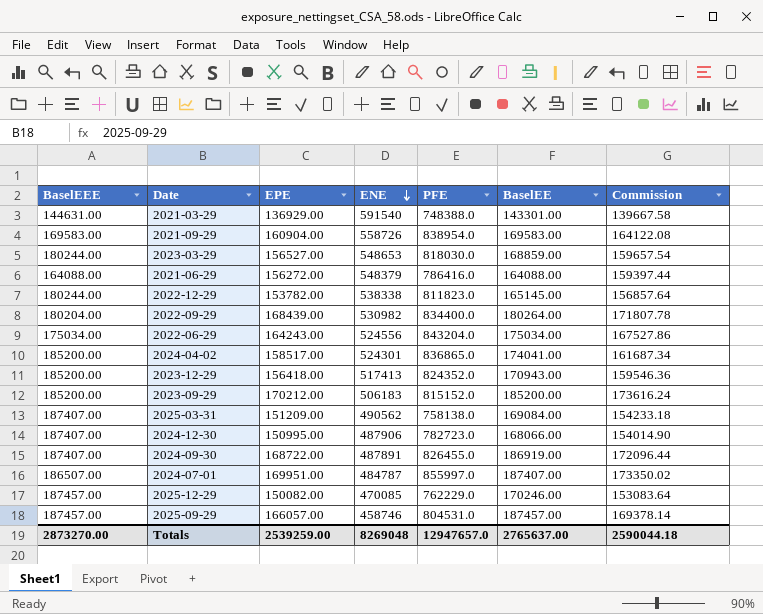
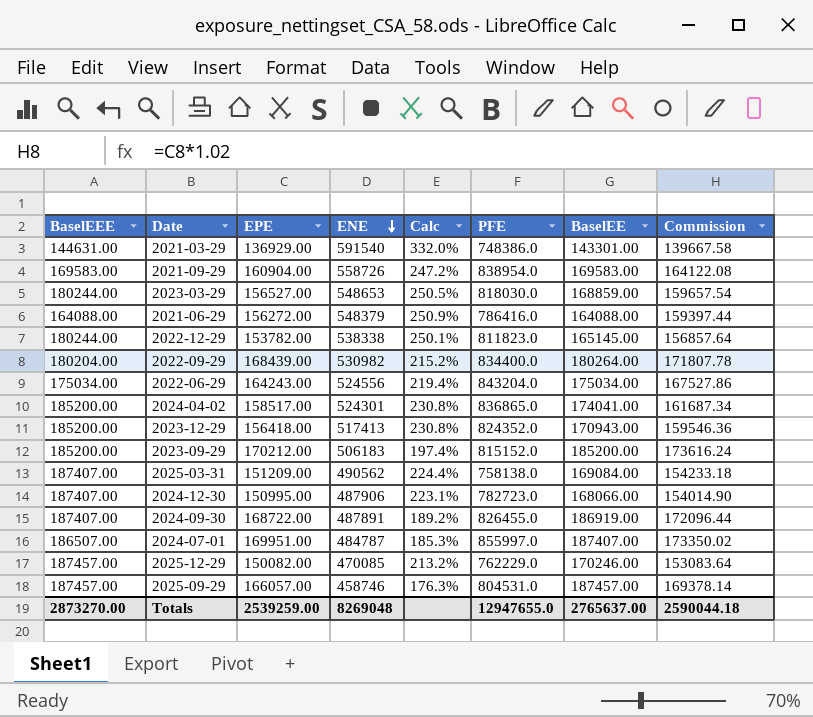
column Calc | formula: none -> ([ENE] - [EPE]) / [EPE]
2021-03-29 | PFE: 748388.0 -> 748386.0
Totals | PFE: 12947657.0 -> 12947655.0

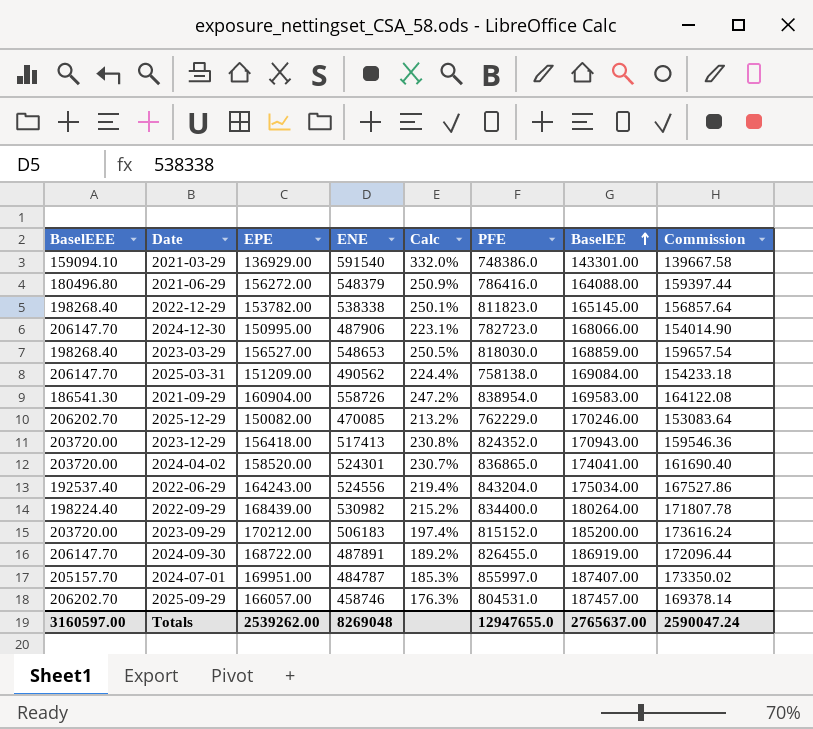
row order: ENE descending -> BaselEE ascending
2021-03-29 | BaselEEE: 144631.00 -> 159094.10
2021-06-29 | BaselEEE: 164088.00 -> 180496.80
2022-12-29 | BaselEEE: 180244.00 -> 198268.40
2024-12-30 | BaselEEE: 187407.00 -> 206147.70
2023-03-29 | BaselEEE: 180244.00 -> 198268.40
2025-03-31 | BaselEEE: 187407.00 -> 206147.70
2021-09-29 | BaselEEE: 169583.00 -> 186541.30
2025-12-29 | BaselEEE: 187457.00 -> 206202.70
2023-12-29 | BaselEEE: 185200.00 -> 203720.00
2024-04-02 | BaselEEE: 185200.00 -> 203720.00
2024-04-02 | EPE: 158517.00 -> 158520.00
2024-04-02 | Calc: 230.8% -> 230.7%
2024-04-02 | Commission: 161687.34 -> 161690.40
2022-06-29 | BaselEEE: 175034.00 -> 192537.40
2022-09-29 | BaselEEE: 180204.00 -> 198224.40
2023-09-29 | BaselEEE: 185200.00 -> 203720.00
2024-09-30 | BaselEEE: 187407.00 -> 206147.70
2024-07-01 | BaselEEE: 186507.00 -> 205157.70
2025-09-29 | BaselEEE: 187457.00 -> 206202.70
Totals | BaselEEE: 2873270.00 -> 3160597.00
Totals | EPE: 2539259.00 -> 2539262.00
Totals | Commission: 2590044.18 -> 2590047.24

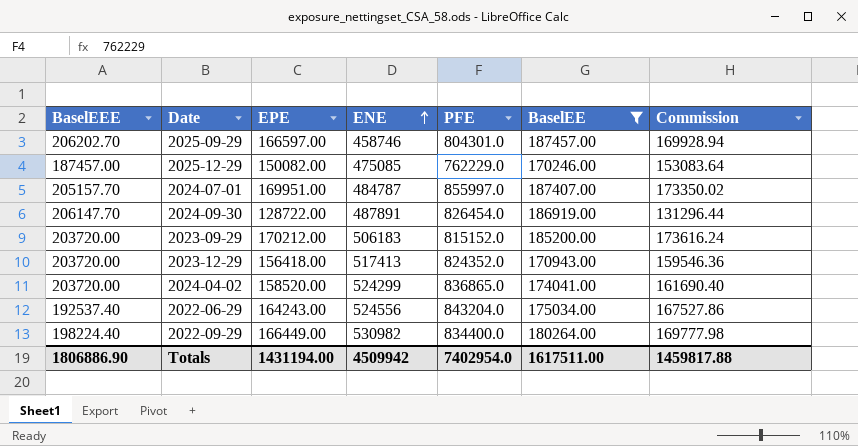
filter: none -> BaselEE >= 170246.00
row order: BaselEE ascending -> ENE ascending
column Calc | formula: ([ENE] - [EPE]) / [EPE] -> none
2025-09-29 | EPE: 166057.00 -> 166597.00
2025-09-29 | PFE: 804531.0 -> 804301.0
2025-09-29 | Commission: 169378.14 -> 169928.94
2025-12-29 | BaselEEE: 206202.70 -> 187457.00
2025-12-29 | ENE: 470085 -> 475085
2024-09-30 | EPE: 168722.00 -> 128722.00
2024-09-30 | PFE: 826455.0 -> 826454.0
2024-09-30 | Commission: 172096.44 -> 131296.44
2024-04-02 | ENE: 524301 -> 524299
2022-09-29 | EPE: 168439.00 -> 166449.00
2022-09-29 | Commission: 171807.78 -> 169777.98
Totals | BaselEEE: 3160597.00 -> 1806886.90
Totals | EPE: 2539262.00 -> 1431194.00
Totals | ENE: 8269048 -> 4509942
Totals | PFE: 12947655.0 -> 7402954.0
Totals | BaselEE: 2765637.00 -> 1617511.00
Totals | Commission: 2590047.24 -> 1459817.88

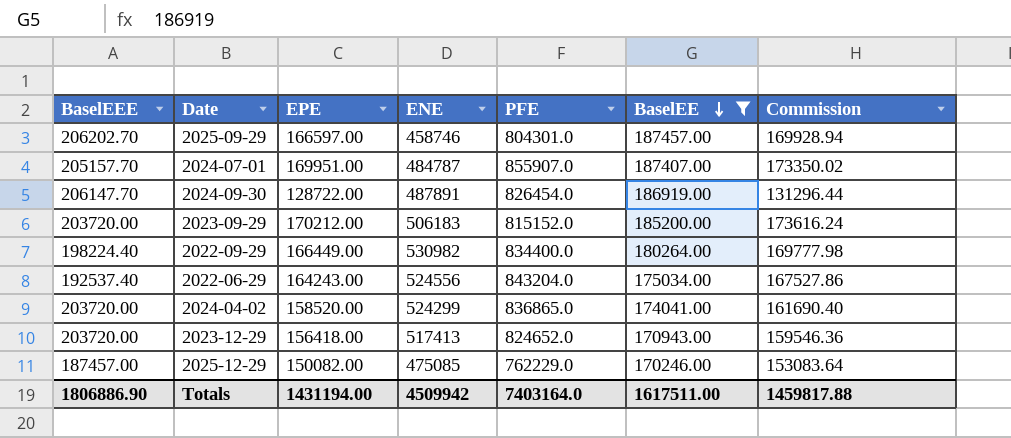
row order: ENE ascending -> BaselEE descending
2024-07-01 | PFE: 855997.0 -> 855907.0
2023-12-29 | PFE: 824352.0 -> 824652.0
Totals | PFE: 7402954.0 -> 7403164.0

